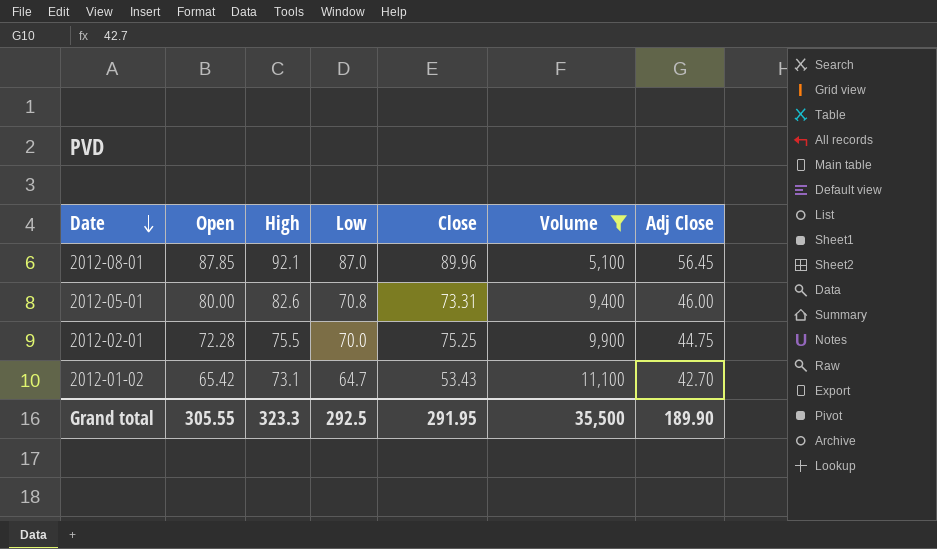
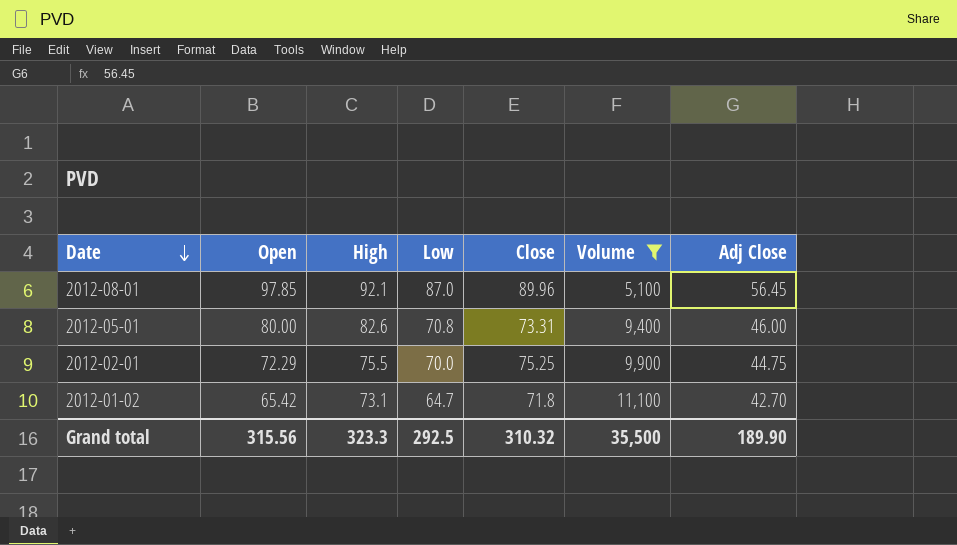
2012-08-01 | Open: 87.85 -> 97.85
2012-02-01 | Open: 72.28 -> 72.29
2012-01-02 | Close: 53.43 -> 71.8
Grand total | Open: 305.55 -> 315.56
Grand total | Close: 291.95 -> 310.32

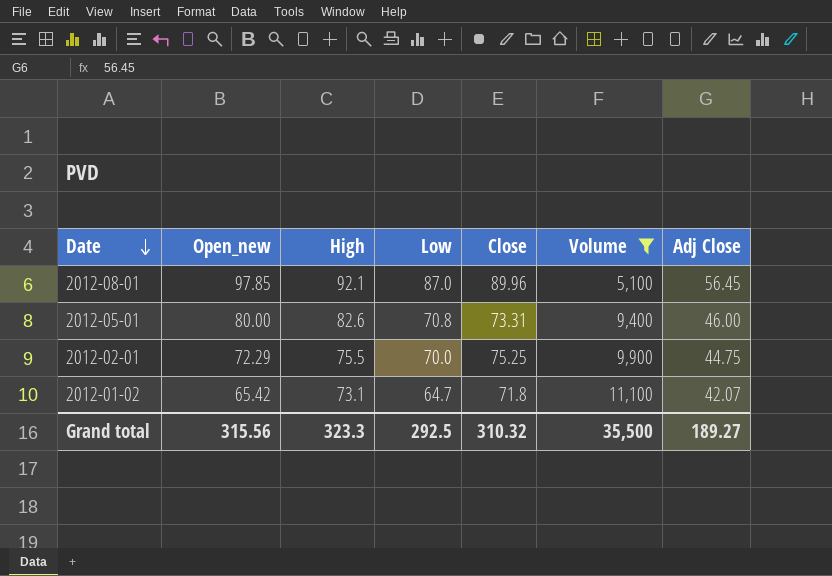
column name: Open -> Open_new
2012-01-02 | Adj Close: 42.70 -> 42.07
Grand total | Adj Close: 189.90 -> 189.27

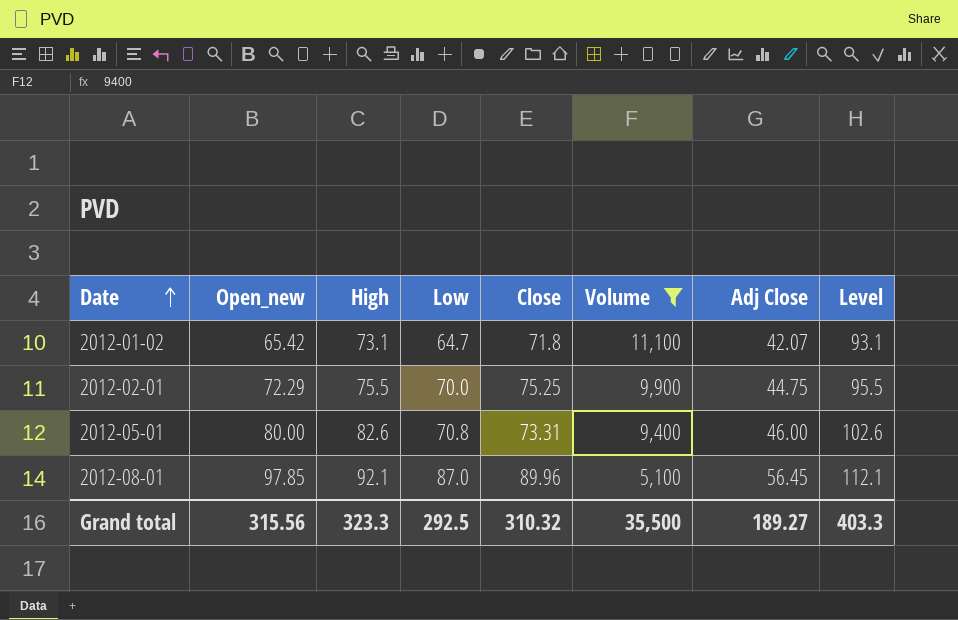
row order: Date descending -> Date ascending
column Level | formula: none -> [High] + 20

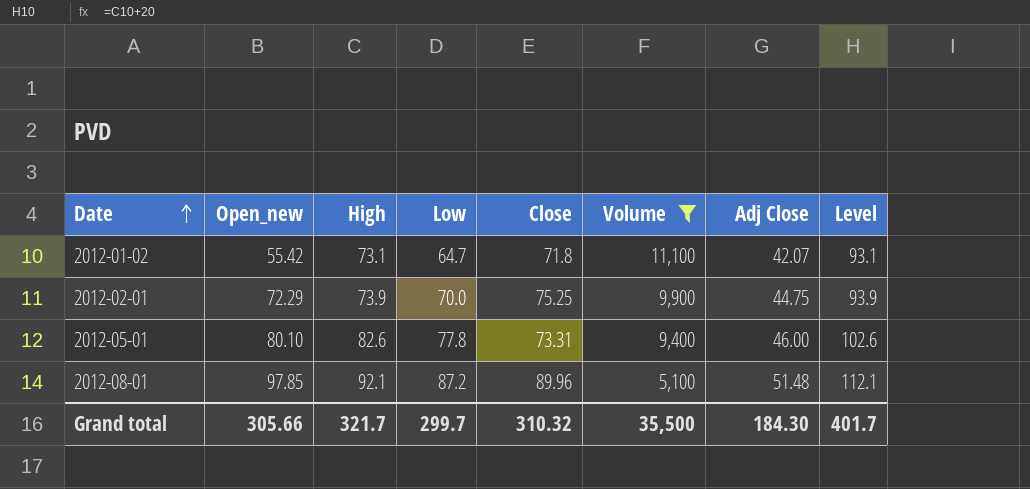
2012-01-02 | Open_new: 65.42 -> 55.42
2012-02-01 | High: 75.5 -> 73.9
2012-02-01 | Level: 95.5 -> 93.9
2012-05-01 | Open_new: 80.00 -> 80.10
2012-05-01 | Low: 70.8 -> 77.8
2012-08-01 | Low: 87.0 -> 87.2
2012-08-01 | Adj Close: 56.45 -> 51.48
Grand total | Open_new: 315.56 -> 305.66
Grand total | High: 323.3 -> 321.7
Grand total | Low: 292.5 -> 299.7
Grand total | Adj Close: 189.27 -> 184.30
Grand total | Level: 403.3 -> 401.7

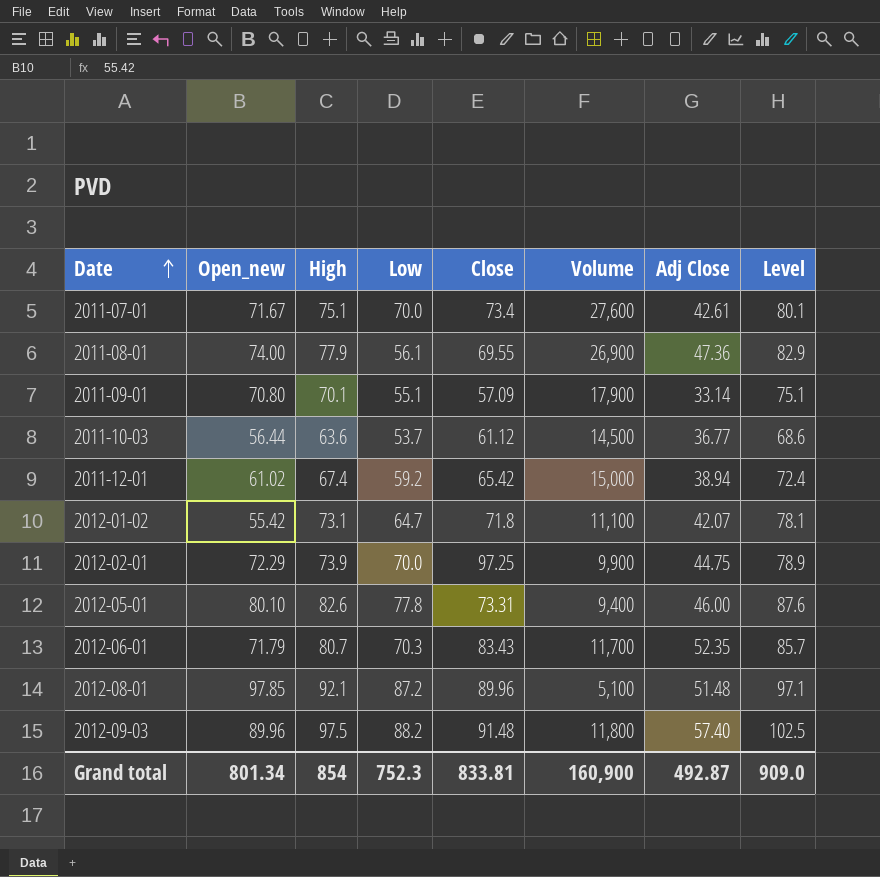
filter: Volume <= 11,100 -> none
column Level | formula: [High] + 20 -> [High] + 5
2012-02-01 | Close: 75.25 -> 97.25
Grand total | Open_new: 305.66 -> 801.34
Grand total | High: 321.7 -> 854
Grand total | Low: 299.7 -> 752.3
Grand total | Close: 310.32 -> 833.81
Grand total | Volume: 35,500 -> 160,900
Grand total | Adj Close: 184.30 -> 492.87
Grand total | Level: 401.7 -> 909.0

